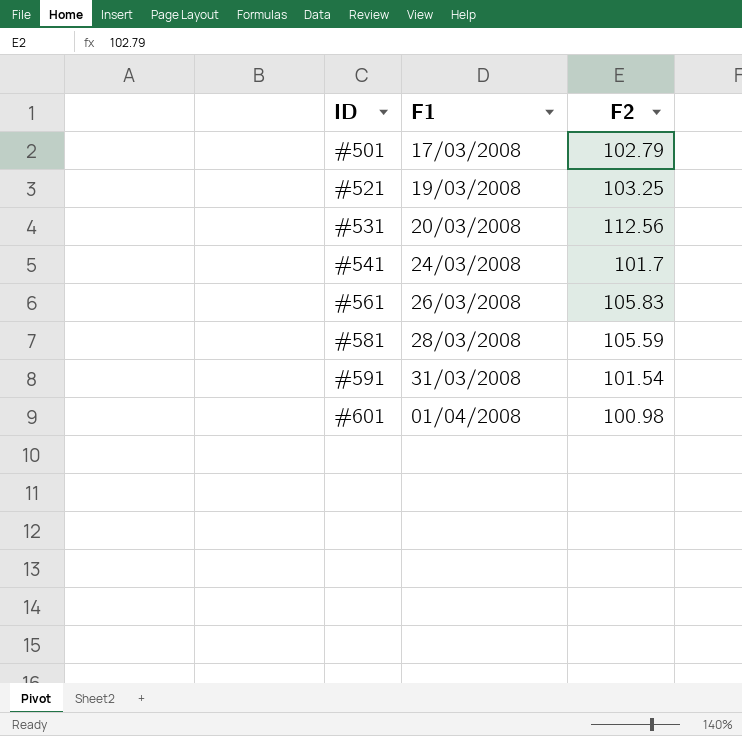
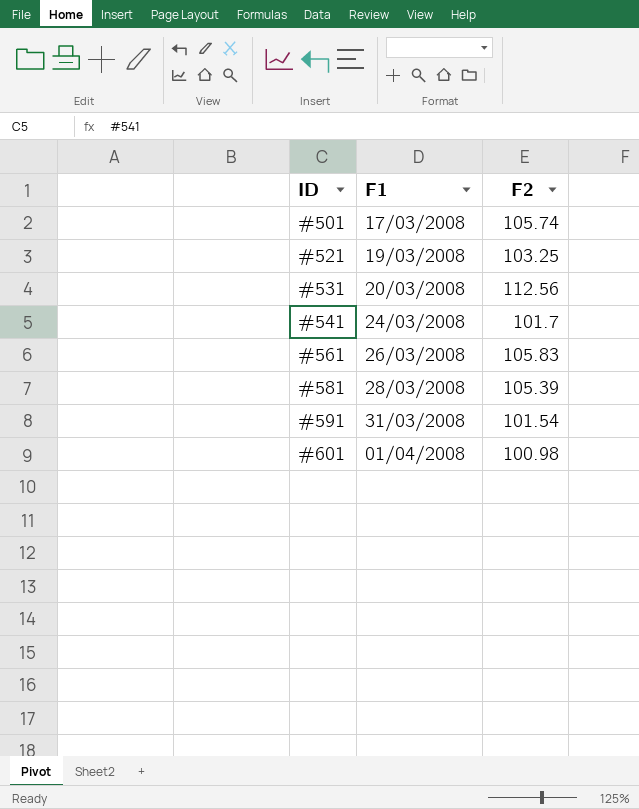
#501 | F2: 102.79 -> 105.74
#581 | F2: 105.59 -> 105.39

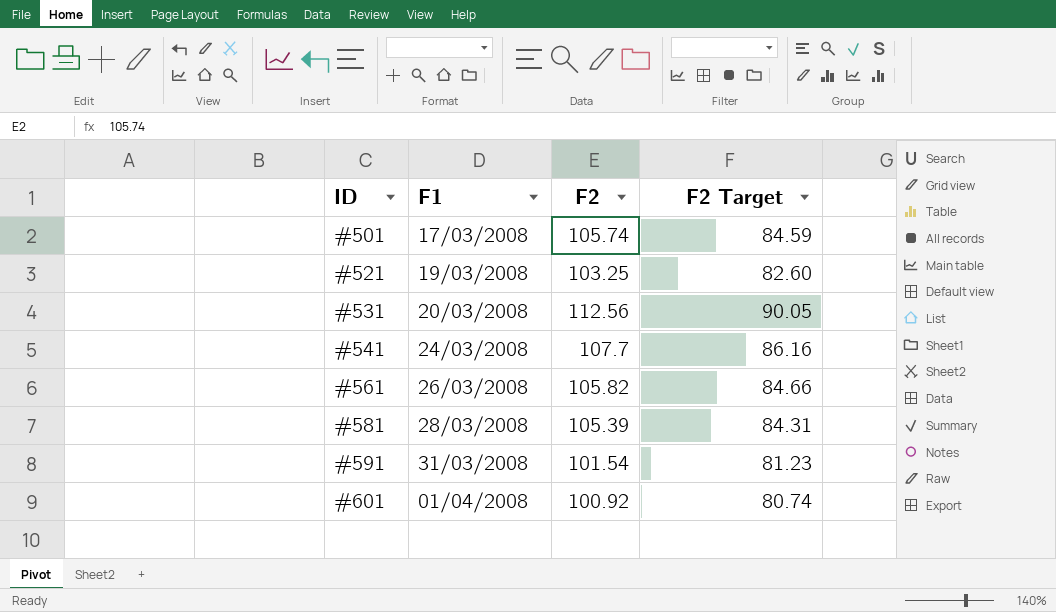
column F2 Target | formula: none -> [F2] * 0.8
#541 | F2: 101.7 -> 107.7
#561 | F2: 105.83 -> 105.82
#601 | F2: 100.98 -> 100.92

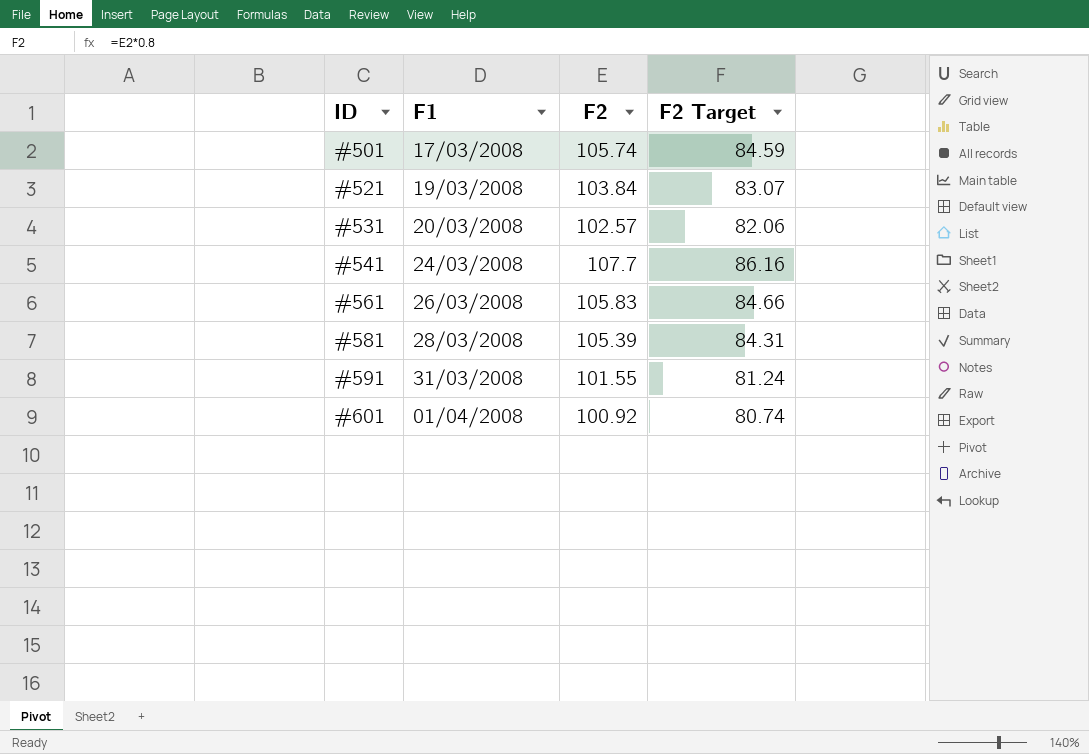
#521 | F2: 103.25 -> 103.84
#521 | F2 Target: 82.60 -> 83.07
#531 | F2: 112.56 -> 102.57
#531 | F2 Target: 90.05 -> 82.06
#561 | F2: 105.82 -> 105.83
#591 | F2: 101.54 -> 101.55
#591 | F2 Target: 81.23 -> 81.24

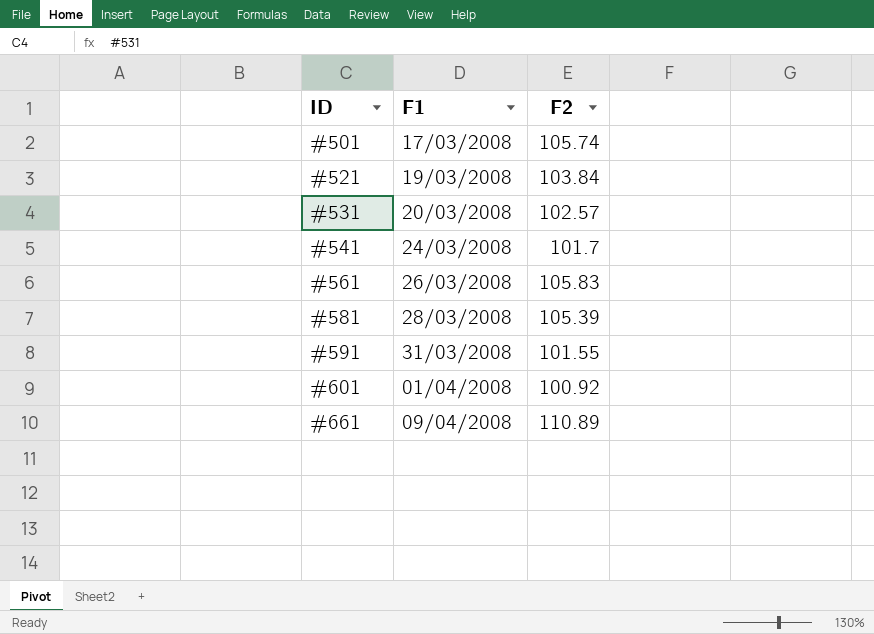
column F2 Target | formula: [F2] * 0.8 -> none
#541 | F2: 107.7 -> 101.7
row #661: none -> 09/04/2008 | 110.89

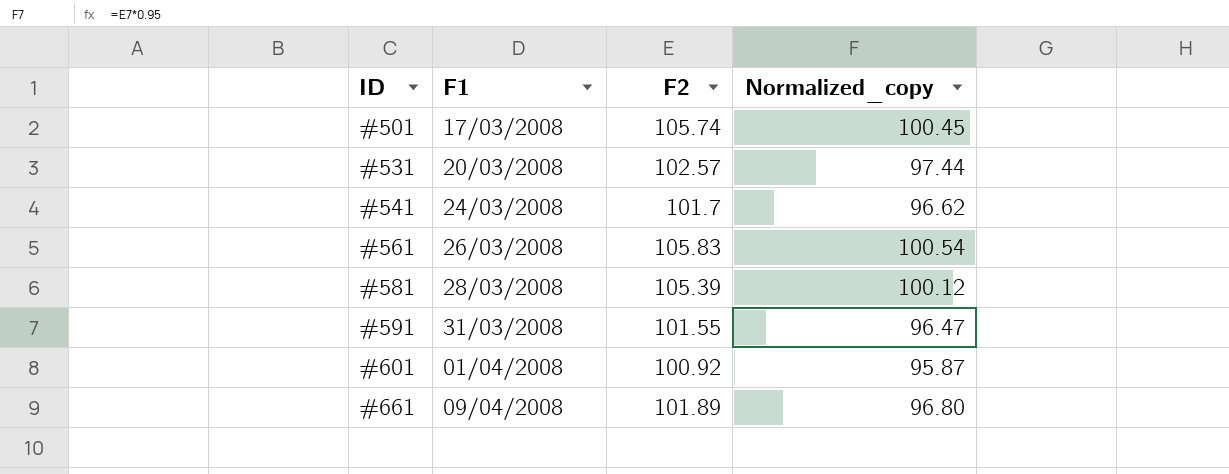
column Normalized_copy | formula: none -> [F2] * 0.95
row #521: 19/03/2008 | 103.84 -> none
#661 | F2: 110.89 -> 101.89

